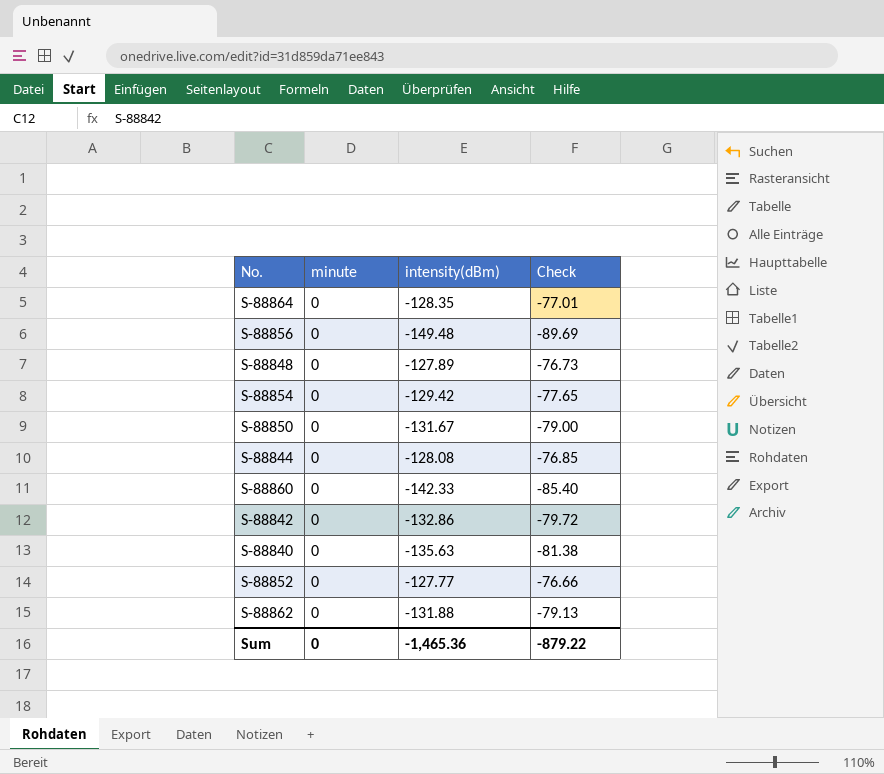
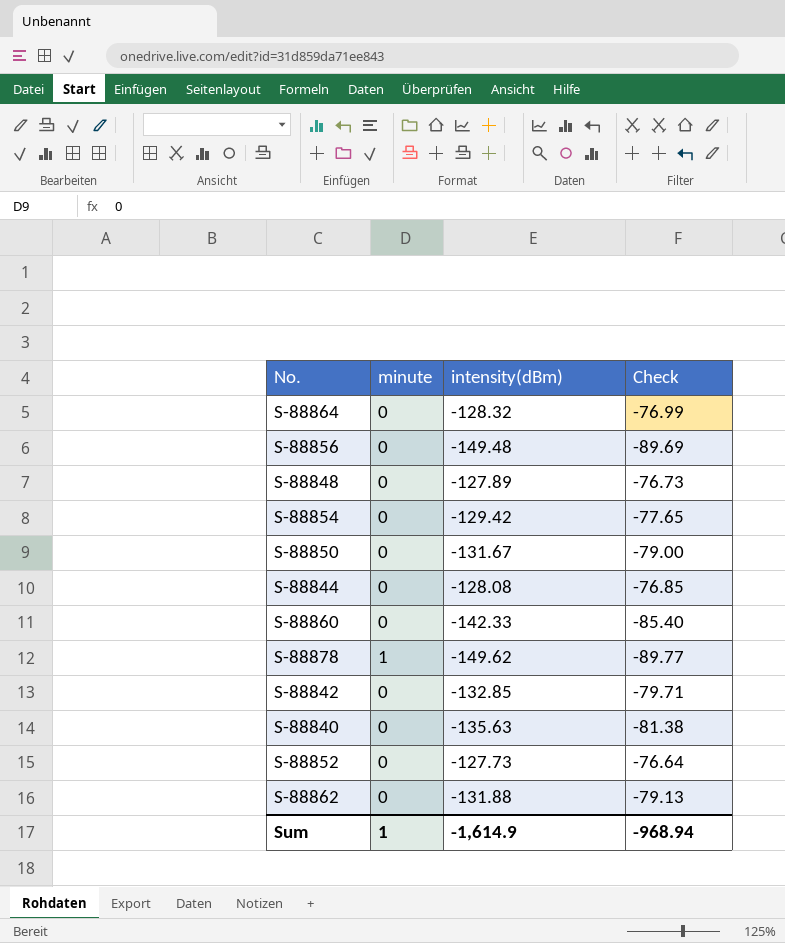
S-88864 | intensity(dBm): -128.35 -> -128.32
S-88864 | Check: -77.01 -> -76.99
row S-88878: none -> 1 | -149.62 | -89.77
S-88842 | intensity(dBm): -132.86 -> -132.85
S-88842 | Check: -79.72 -> -79.71
S-88852 | intensity(dBm): -127.77 -> -127.73
S-88852 | Check: -76.66 -> -76.64
Sum | minute: 0 -> 1
Sum | intensity(dBm): -1,465.36 -> -1,614.9
Sum | Check: -879.22 -> -968.94

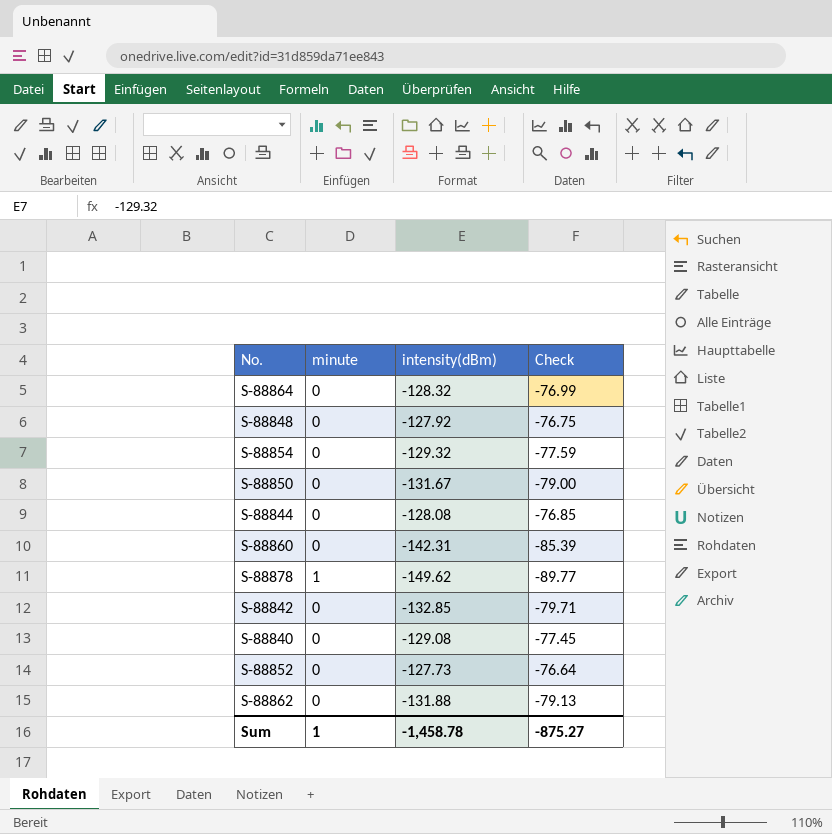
row S-88856: 0 | -149.48 | -89.69 -> none
S-88848 | intensity(dBm): -127.89 -> -127.92
S-88848 | Check: -76.73 -> -76.75
S-88854 | intensity(dBm): -129.42 -> -129.32
S-88854 | Check: -77.65 -> -77.59
S-88860 | intensity(dBm): -142.33 -> -142.31
S-88860 | Check: -85.40 -> -85.39
S-88840 | intensity(dBm): -135.63 -> -129.08
S-88840 | Check: -81.38 -> -77.45
Sum | intensity(dBm): -1,614.9 -> -1,458.78
Sum | Check: -968.94 -> -875.27

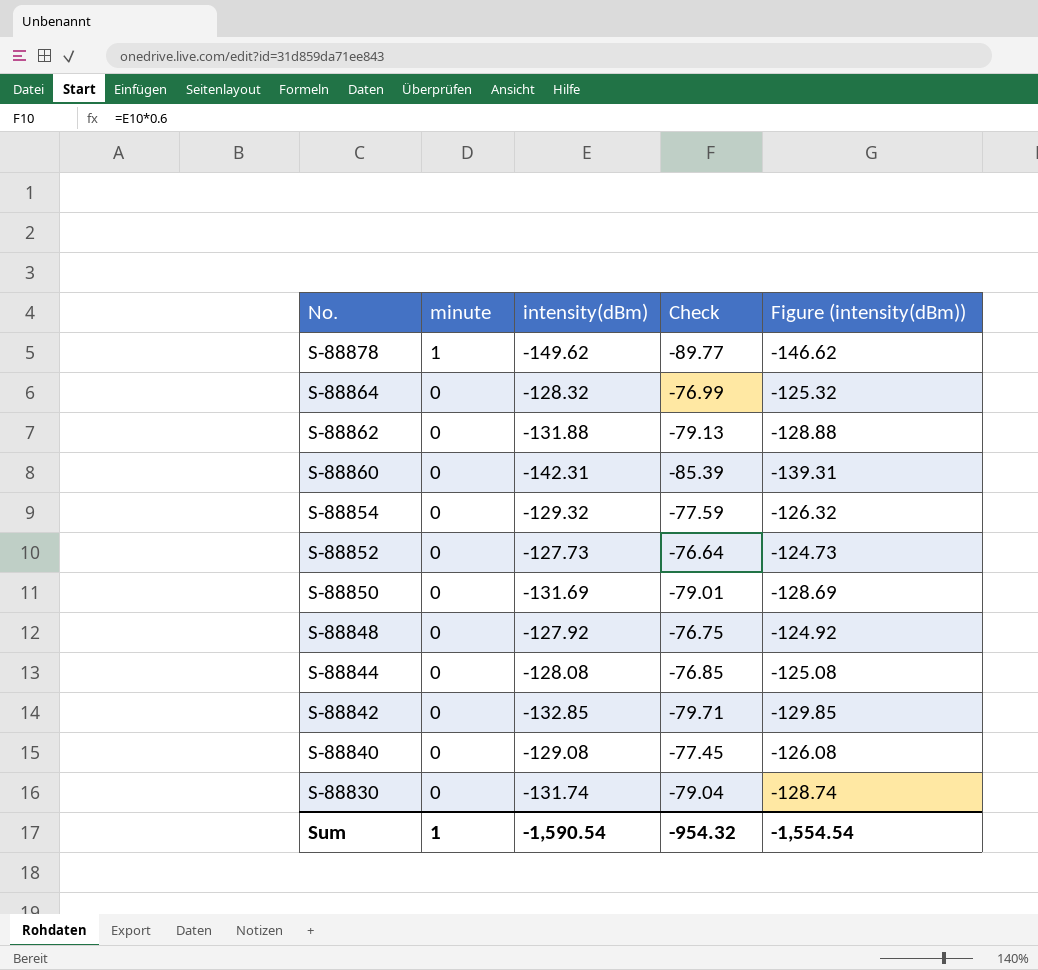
row order: none -> No. descending
column Figure (intensity(dBm)) | formula: none -> [intensity(dBm)] + 3
S-88850 | intensity(dBm): -131.67 -> -131.69
S-88850 | Check: -79.00 -> -79.01
row S-88830: none -> 0 | -131.74 | -79.04 | -128.74
Sum | intensity(dBm): -1,458.78 -> -1,590.54
Sum | Check: -875.27 -> -954.32

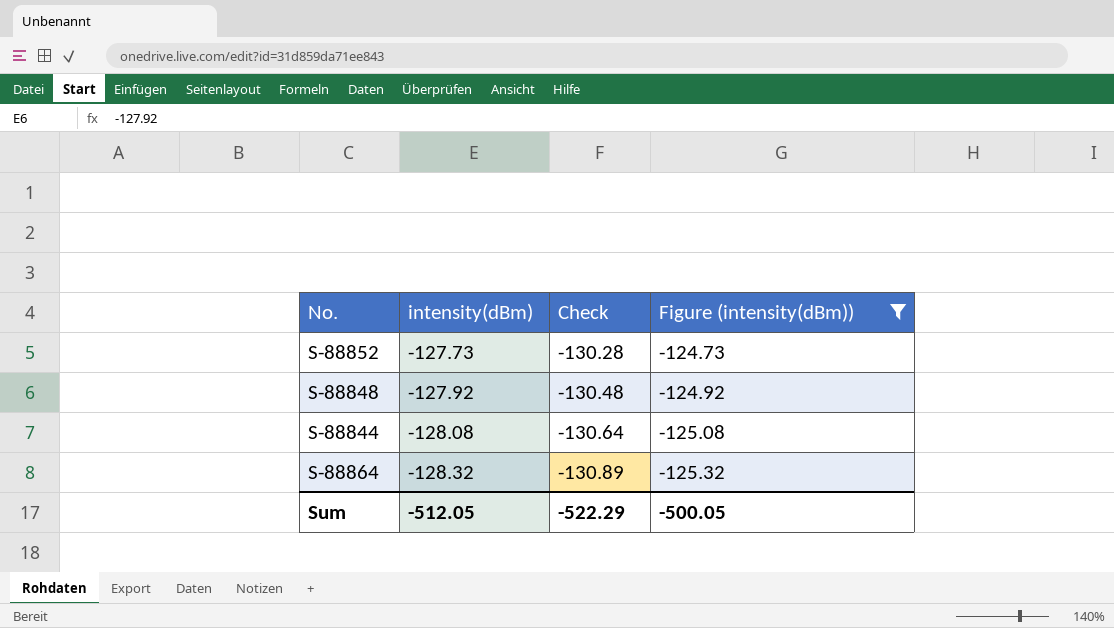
filter: none -> Figure (intensity(dBm)) >= -125.32
row order: No. descending -> intensity(dBm) descending
column minute | position: 2 -> none
column Check | formula: [intensity(dBm)] * 0.6 -> [intensity(dBm)] * 1.02
Sum | intensity(dBm): -1,590.54 -> -512.05
Sum | Check: -954.32 -> -522.29
Sum | Figure (intensity(dBm)): -1,554.54 -> -500.05

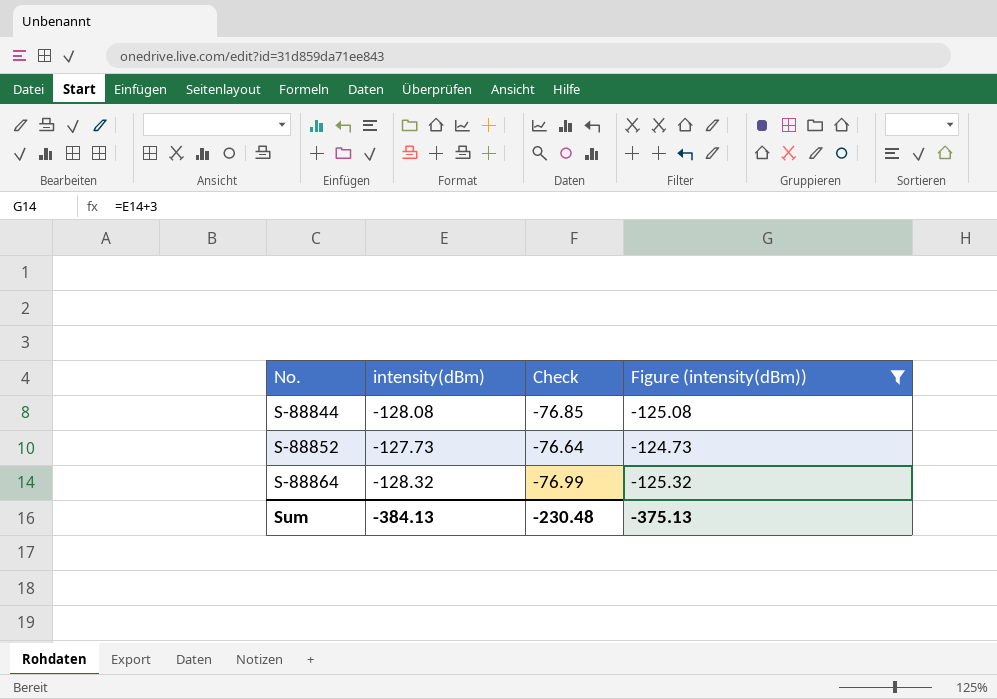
row order: intensity(dBm) descending -> No. ascending
column Check | formula: [intensity(dBm)] * 1.02 -> [intensity(dBm)] * 0.6
row S-88848: -127.92 | -130.48 | -124.92 -> none
Sum | intensity(dBm): -512.05 -> -384.13
Sum | Check: -522.29 -> -230.48
Sum | Figure (intensity(dBm)): -500.05 -> -375.13

